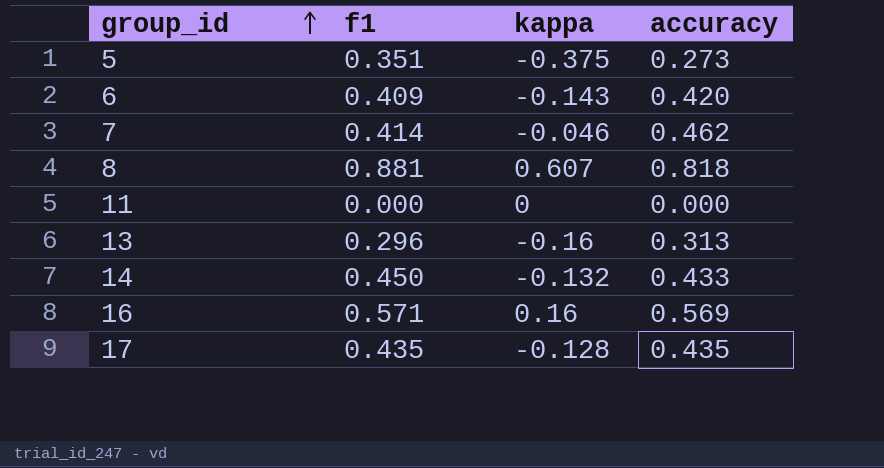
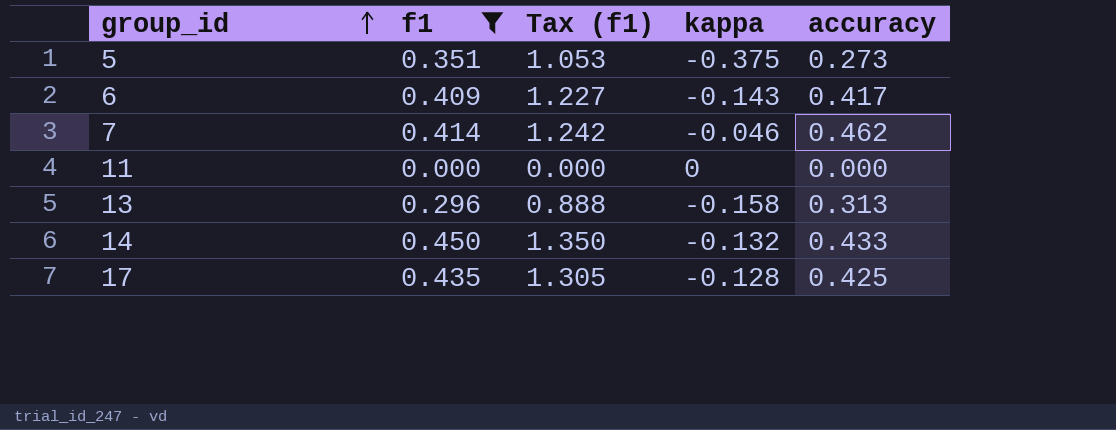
filter: none -> f1 <= 0.450
column Tax (f1) | formula: none -> [f1] * 3
6 | accuracy: 0.420 -> 0.417
13 | kappa: -0.16 -> -0.158
17 | accuracy: 0.435 -> 0.425

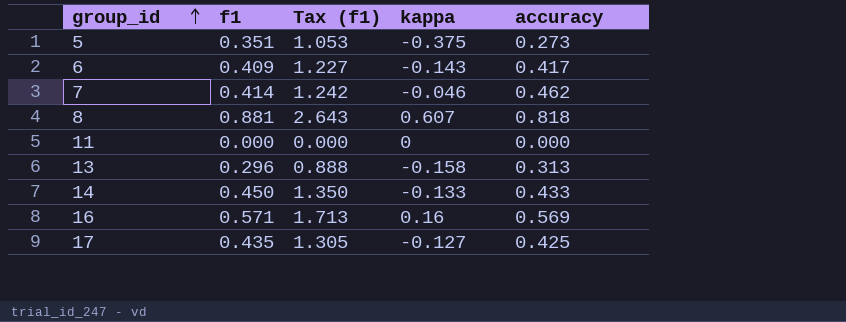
filter: f1 <= 0.450 -> none
14 | kappa: -0.132 -> -0.133
17 | kappa: -0.128 -> -0.127

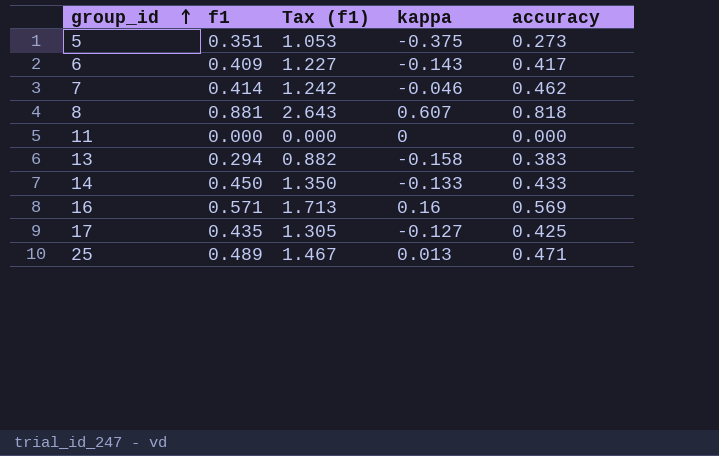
13 | f1: 0.296 -> 0.294
13 | Tax (f1): 0.888 -> 0.882
13 | accuracy: 0.313 -> 0.383
row 25: none -> 0.489 | 1.467 | 0.013 | 0.471

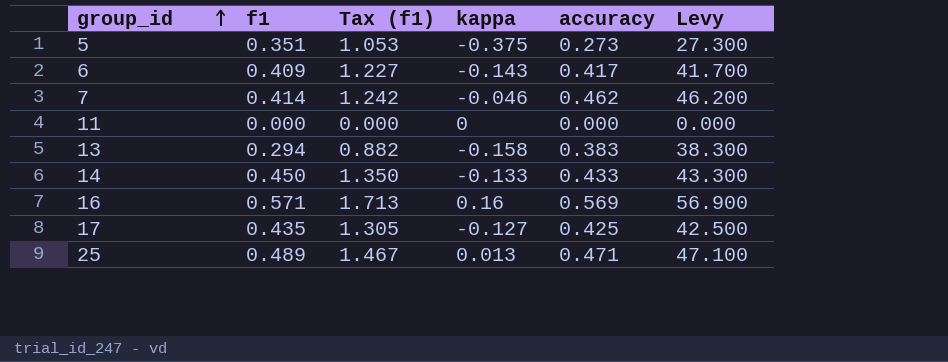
column Levy | formula: none -> [accuracy] * 100
row 8: 0.881 | 2.643 | 0.607 | 0.818 -> none

